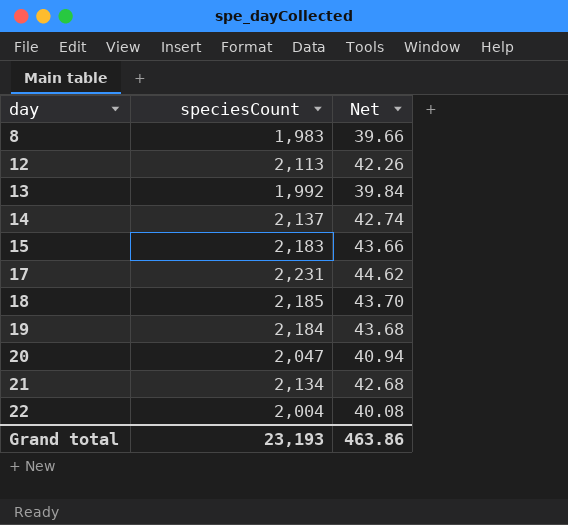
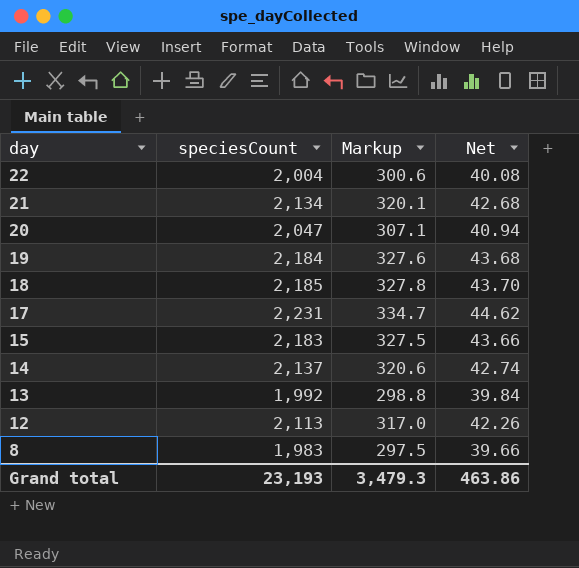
row order: day ascending -> day descending
column Markup | formula: none -> [speciesCount] * 0.15

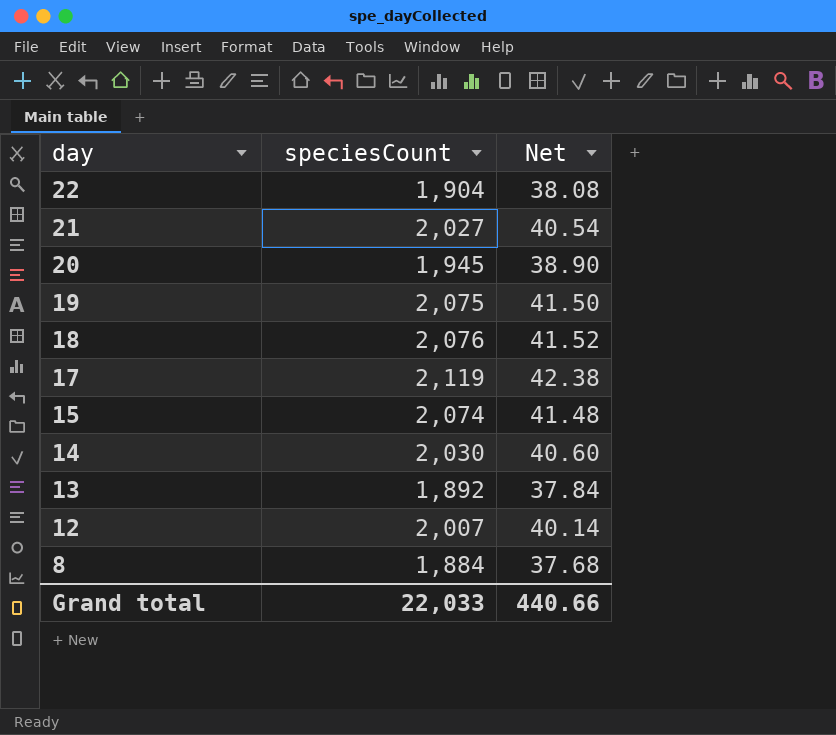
column Markup | formula: [speciesCount] * 0.15 -> none
22 | speciesCount: 2,004 -> 1,904
22 | Net: 40.08 -> 38.08
21 | speciesCount: 2,134 -> 2,027
21 | Net: 42.68 -> 40.54
20 | speciesCount: 2,047 -> 1,945
20 | Net: 40.94 -> 38.90
19 | speciesCount: 2,184 -> 2,075
19 | Net: 43.68 -> 41.50
18 | speciesCount: 2,185 -> 2,076
18 | Net: 43.70 -> 41.52
17 | speciesCount: 2,231 -> 2,119
17 | Net: 44.62 -> 42.38
15 | speciesCount: 2,183 -> 2,074
15 | Net: 43.66 -> 41.48
14 | speciesCount: 2,137 -> 2,030
14 | Net: 42.74 -> 40.60
13 | speciesCount: 1,992 -> 1,892
13 | Net: 39.84 -> 37.84
12 | speciesCount: 2,113 -> 2,007
12 | Net: 42.26 -> 40.14
8 | speciesCount: 1,983 -> 1,884
8 | Net: 39.66 -> 37.68
Grand total | speciesCount: 23,193 -> 22,033
Grand total | Net: 463.86 -> 440.66

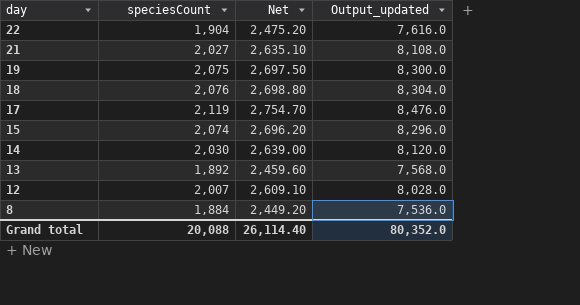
column Net | formula: [speciesCount] * 0.02 -> [speciesCount] * 1.3
column Output_updated | formula: none -> [speciesCount] * 4
row 20: 1,945 | 38.90 -> none
Grand total | speciesCount: 22,033 -> 20,088
Grand total | Net: 440.66 -> 26,114.40

